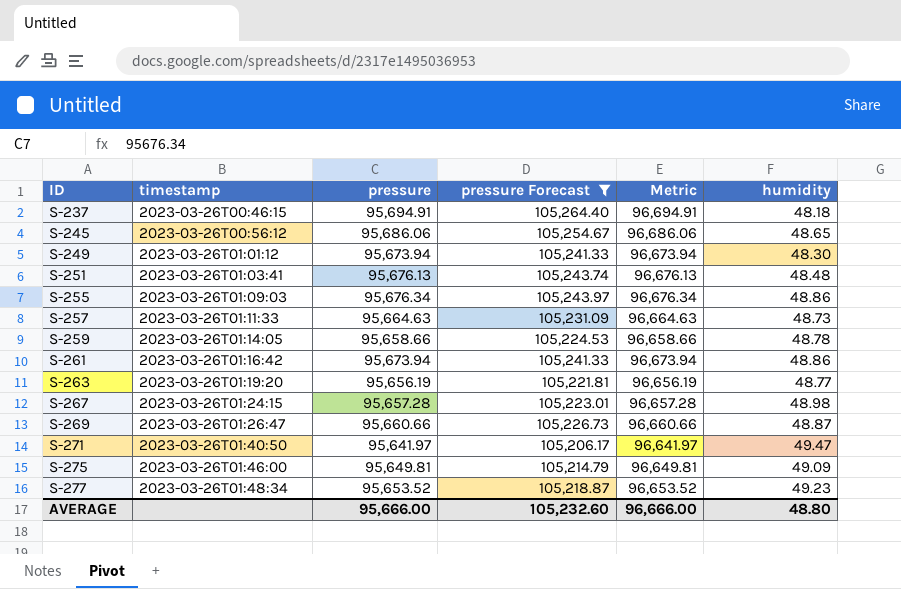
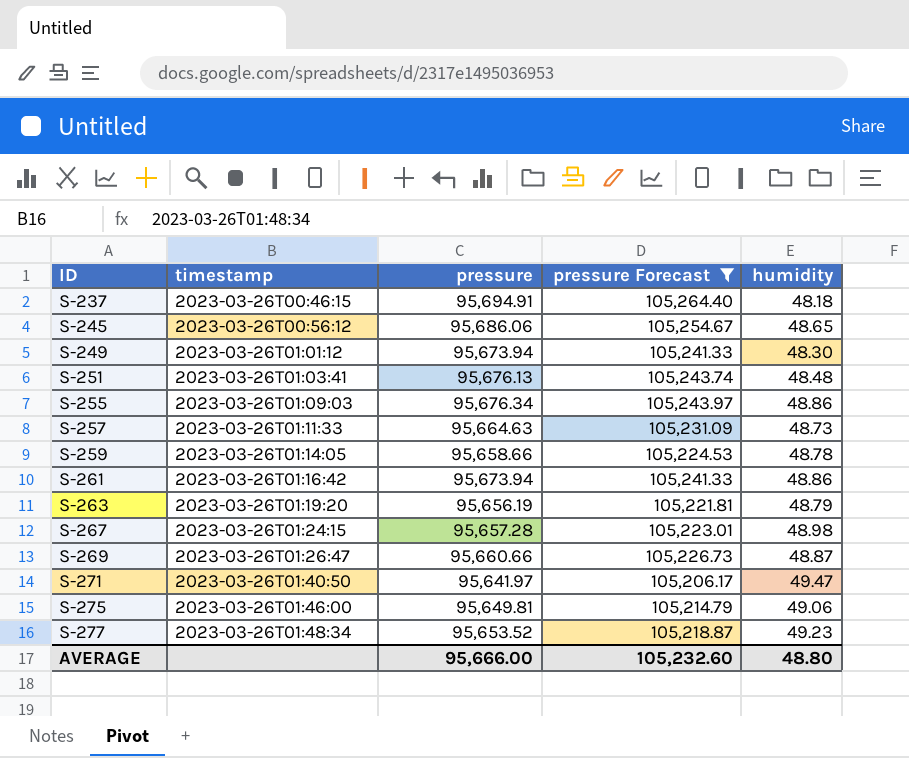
column Metric | formula: [pressure] + 1000 -> none
S-263 | humidity: 48.77 -> 48.79
S-275 | humidity: 49.09 -> 49.06

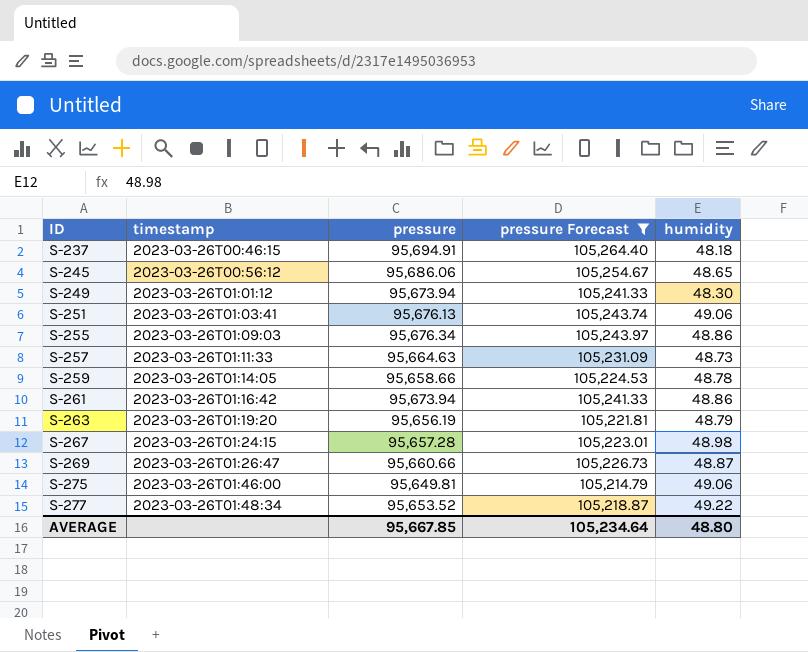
row S-271: 2023-03-26T01:40:50 | 95,641.97 | 105,206.17 | 49.47 -> none
S-251 | humidity: 48.48 -> 49.06
S-277 | humidity: 49.23 -> 49.22
AVERAGE | pressure: 95,666.00 -> 95,667.85
AVERAGE | pressure Forecast: 105,232.60 -> 105,234.64

